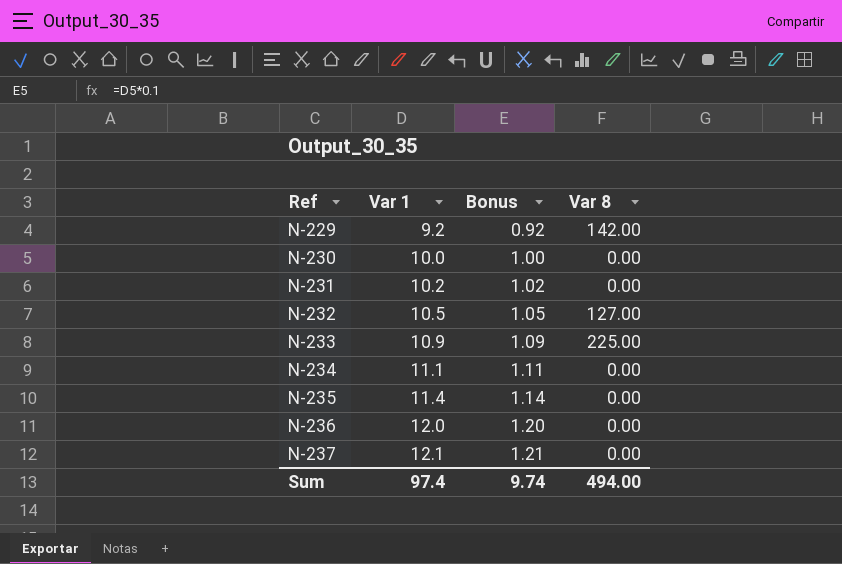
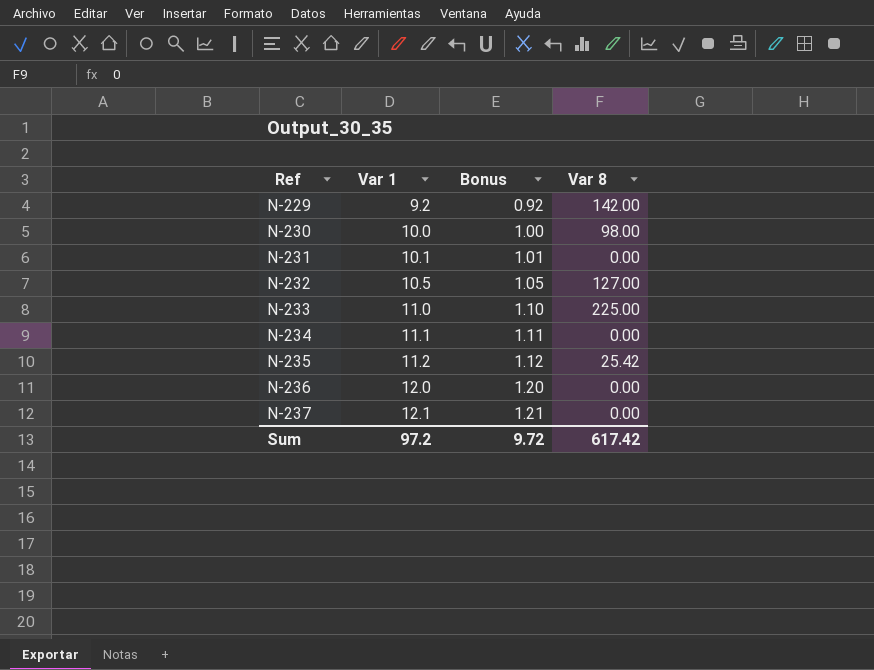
N-230 | Var 8: 0.00 -> 98.00
N-231 | Var 1: 10.2 -> 10.1
N-231 | Bonus: 1.02 -> 1.01
N-233 | Var 1: 10.9 -> 11.0
N-233 | Bonus: 1.09 -> 1.10
N-235 | Var 1: 11.4 -> 11.2
N-235 | Bonus: 1.14 -> 1.12
N-235 | Var 8: 0.00 -> 25.42
Sum | Var 1: 97.4 -> 97.2
Sum | Bonus: 9.74 -> 9.72
Sum | Var 8: 494.00 -> 617.42

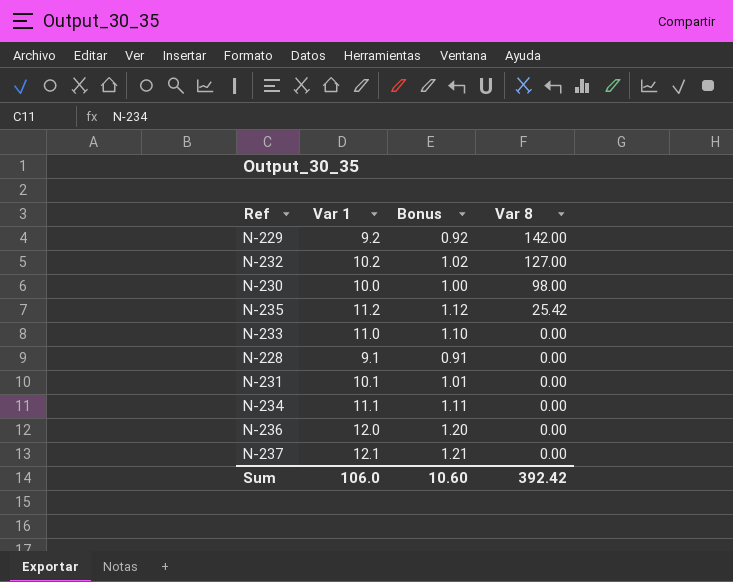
row order: Ref ascending -> Var 8 descending
N-232 | Var 1: 10.5 -> 10.2
N-232 | Bonus: 1.05 -> 1.02
N-233 | Var 8: 225.00 -> 0.00
row N-228: none -> 9.1 | 0.91 | 0.00
Sum | Var 1: 97.2 -> 106.0
Sum | Bonus: 9.72 -> 10.60
Sum | Var 8: 617.42 -> 392.42

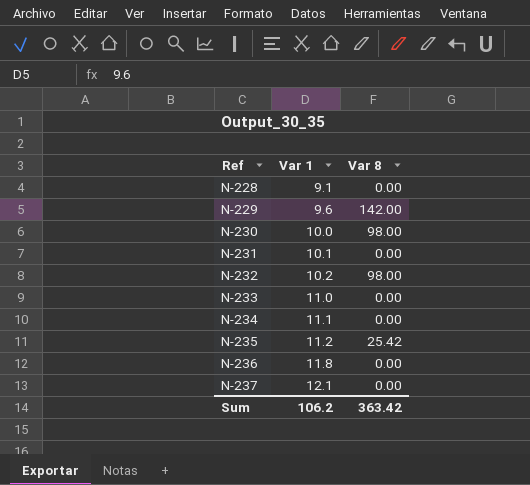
row order: Var 8 descending -> Ref ascending
column Bonus | formula: [Var 1] * 0.1 -> none
N-229 | Var 1: 9.2 -> 9.6
N-232 | Var 8: 127.00 -> 98.00
N-236 | Var 1: 12.0 -> 11.8
Sum | Var 1: 106.0 -> 106.2
Sum | Var 8: 392.42 -> 363.42

